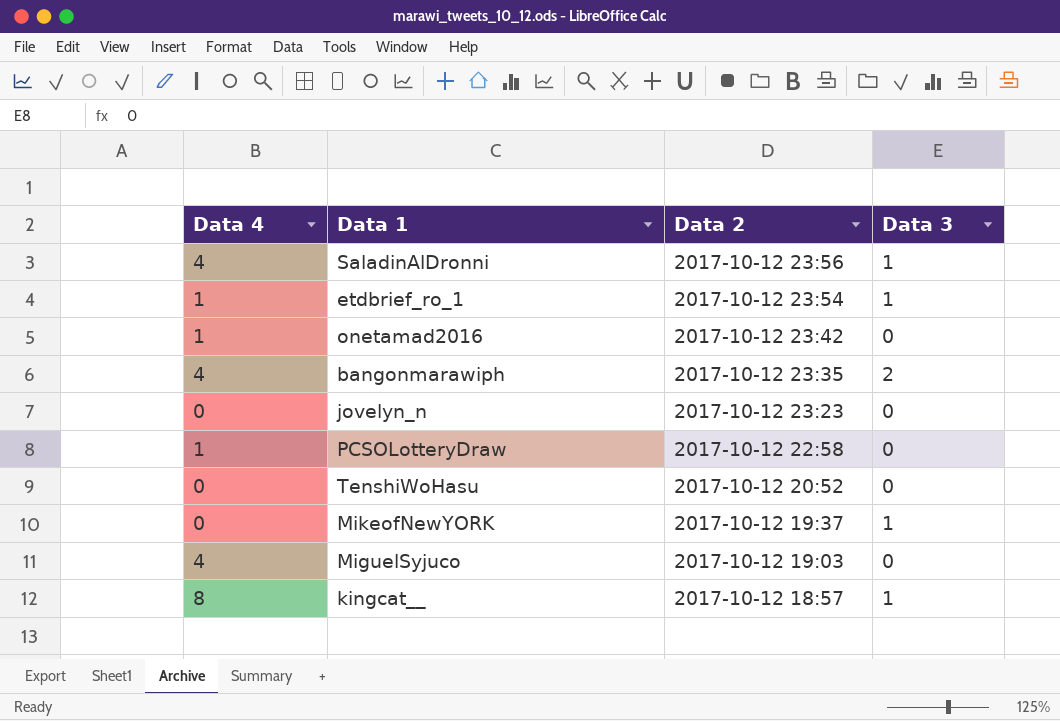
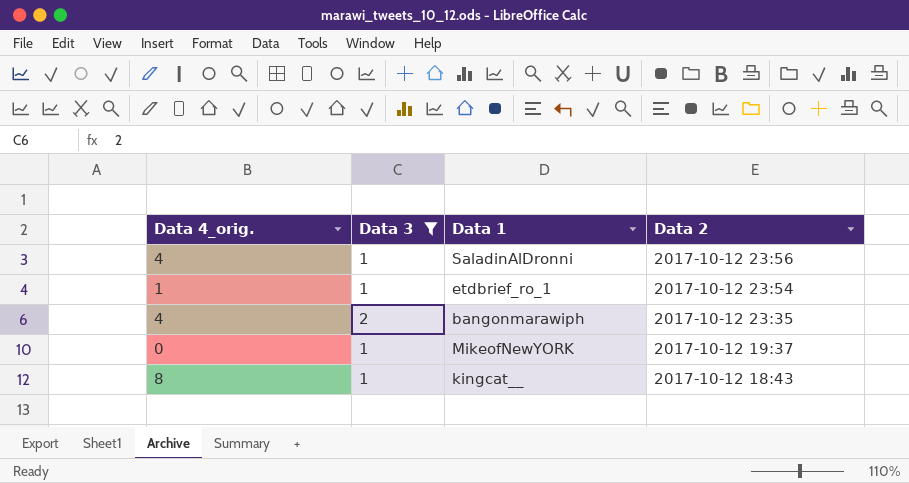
filter: none -> Data 3 != 0
column name: Data 4 -> Data 4_orig.
column Data 3 | position: 4 -> 2
kingcat__ | Data 2: 2017-10-12 18:57 -> 2017-10-12 18:43

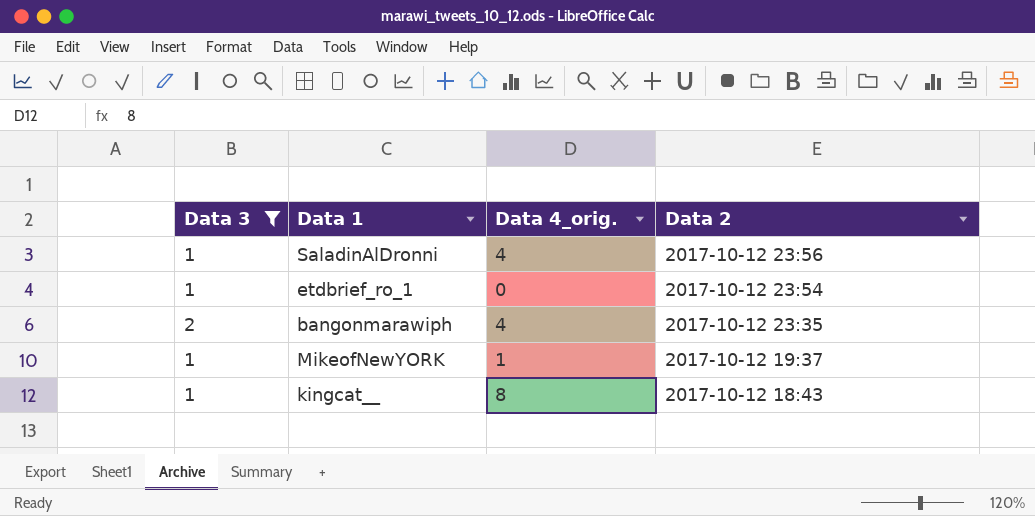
column Data 4_orig. | position: 1 -> 3
etdbrief_ro_1 | Data 4_orig.: 1 -> 0
MikeofNewYORK | Data 4_orig.: 0 -> 1

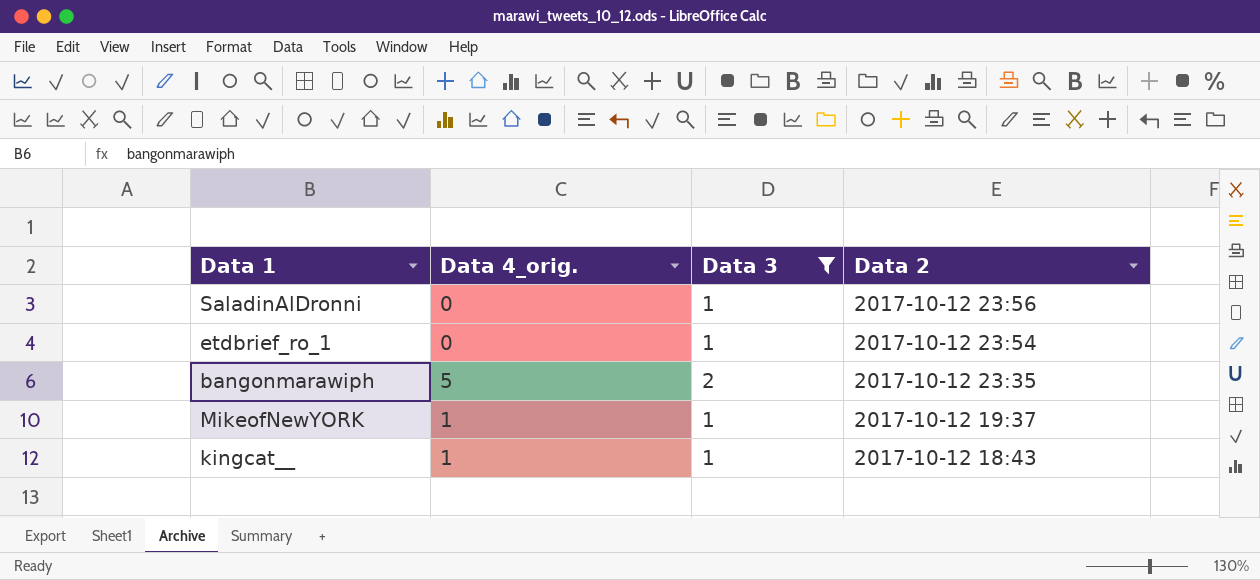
column Data 3 | position: 1 -> 3
SaladinAlDronni | Data 4_orig.: 4 -> 0
bangonmarawiph | Data 4_orig.: 4 -> 5
kingcat__ | Data 4_orig.: 8 -> 1

